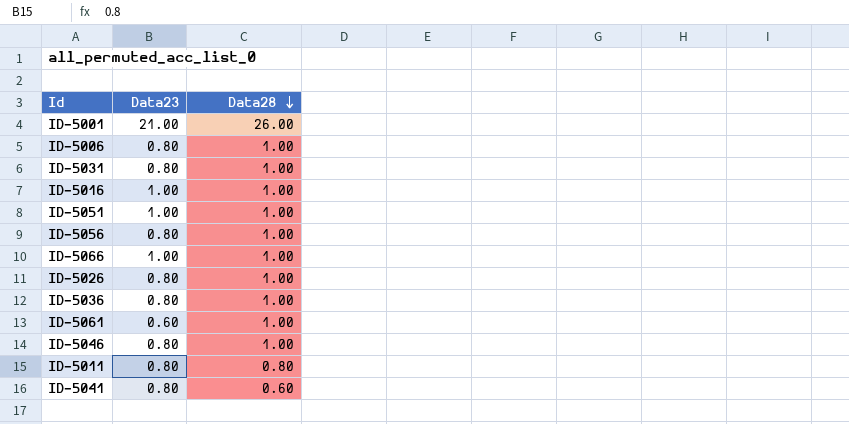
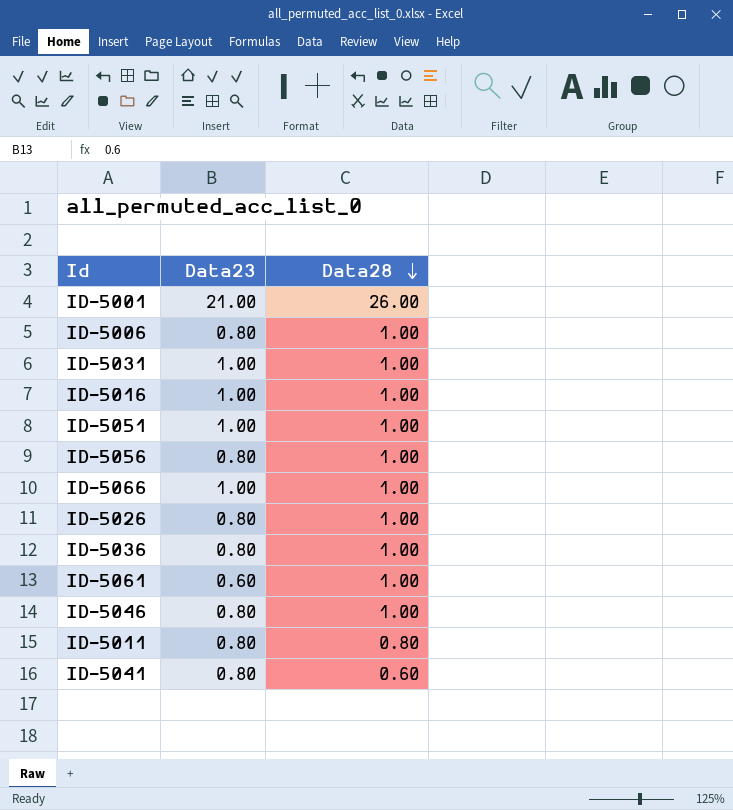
ID-5031 | Data23: 0.80 -> 1.00

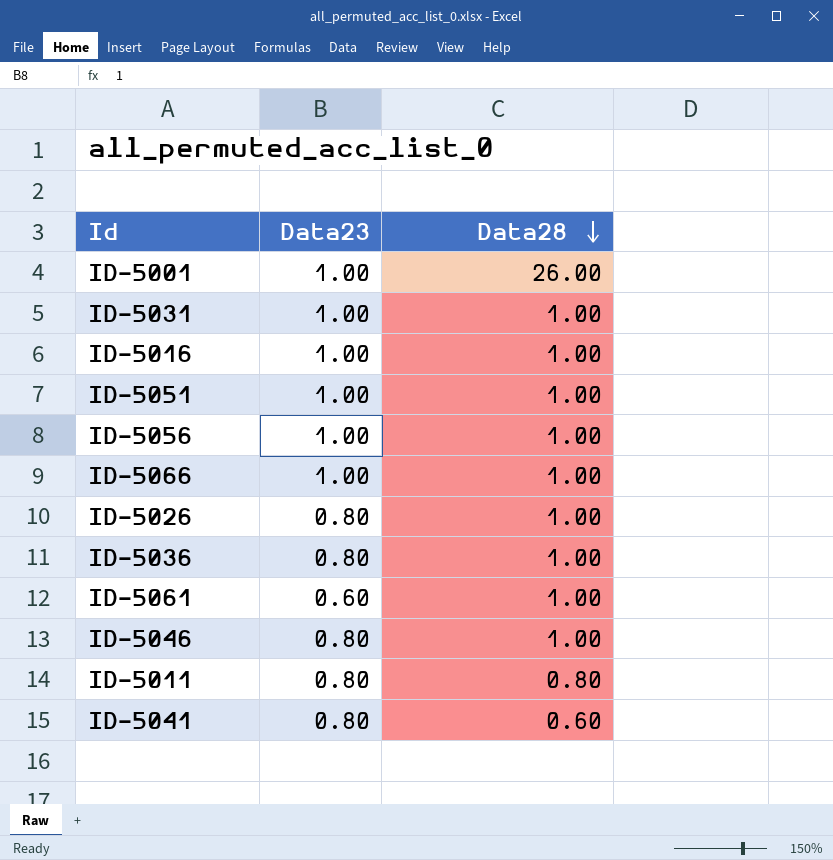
row ID-5006: 0.80 | 1.00 -> none
ID-5001 | Data23: 21.00 -> 1.00
ID-5056 | Data23: 0.80 -> 1.00

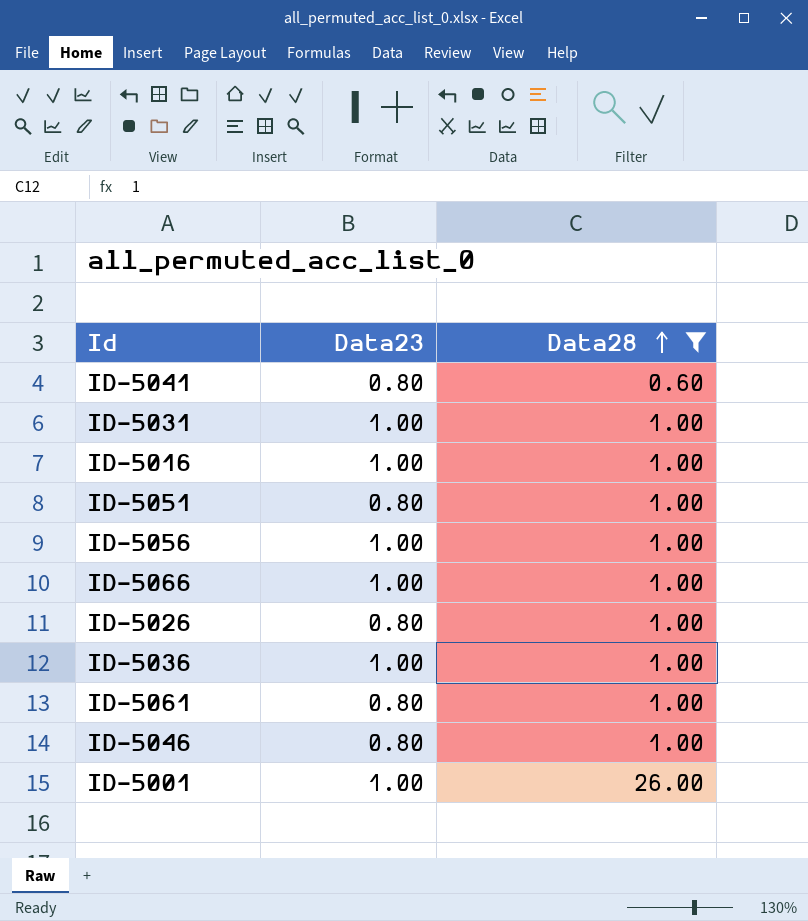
filter: none -> Data28 != 0.80
row order: Data28 descending -> Data28 ascending
ID-5051 | Data23: 1.00 -> 0.80
ID-5036 | Data23: 0.80 -> 1.00
ID-5061 | Data23: 0.60 -> 0.80

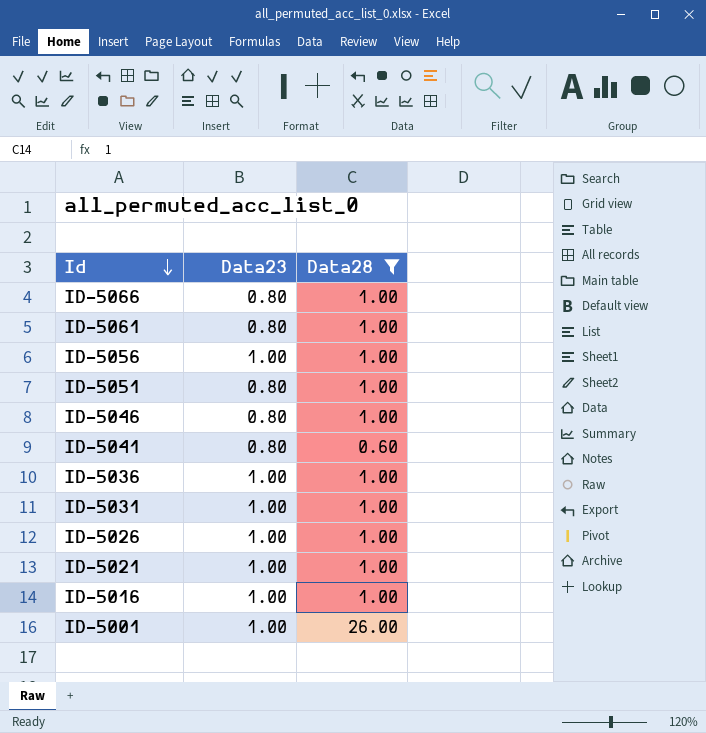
row order: Data28 ascending -> Id descending
ID-5066 | Data23: 1.00 -> 0.80
ID-5026 | Data23: 0.80 -> 1.00
row ID-5021: none -> 1.00 | 1.00

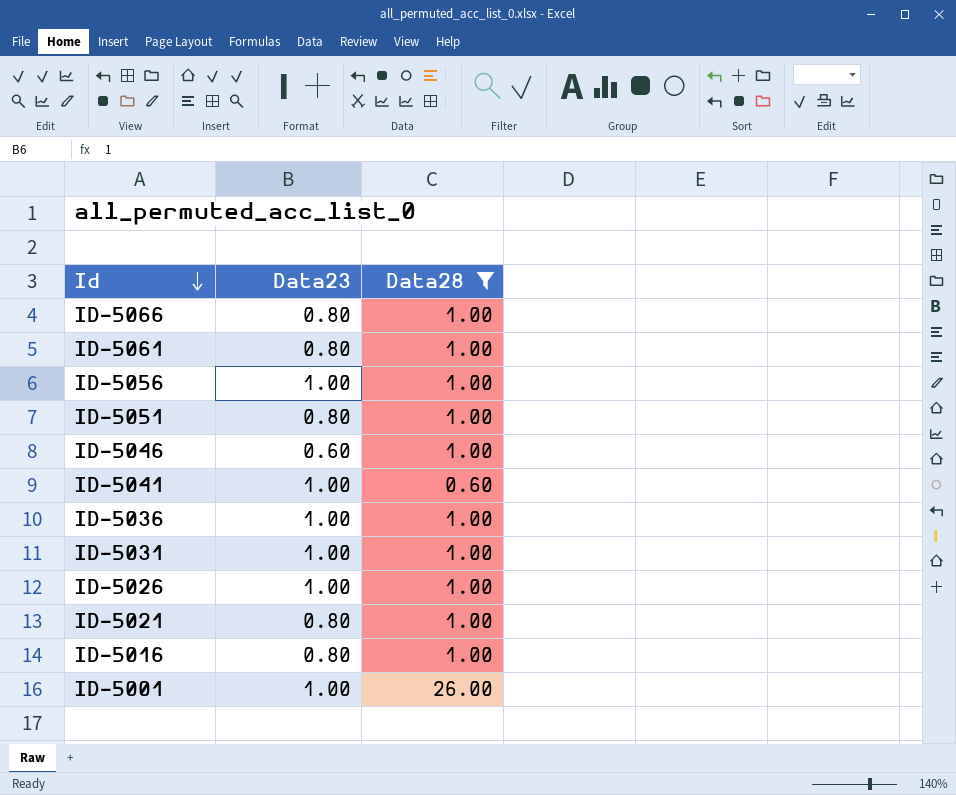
ID-5046 | Data23: 0.80 -> 0.60
ID-5041 | Data23: 0.80 -> 1.00
ID-5021 | Data23: 1.00 -> 0.80
ID-5016 | Data23: 1.00 -> 0.80

